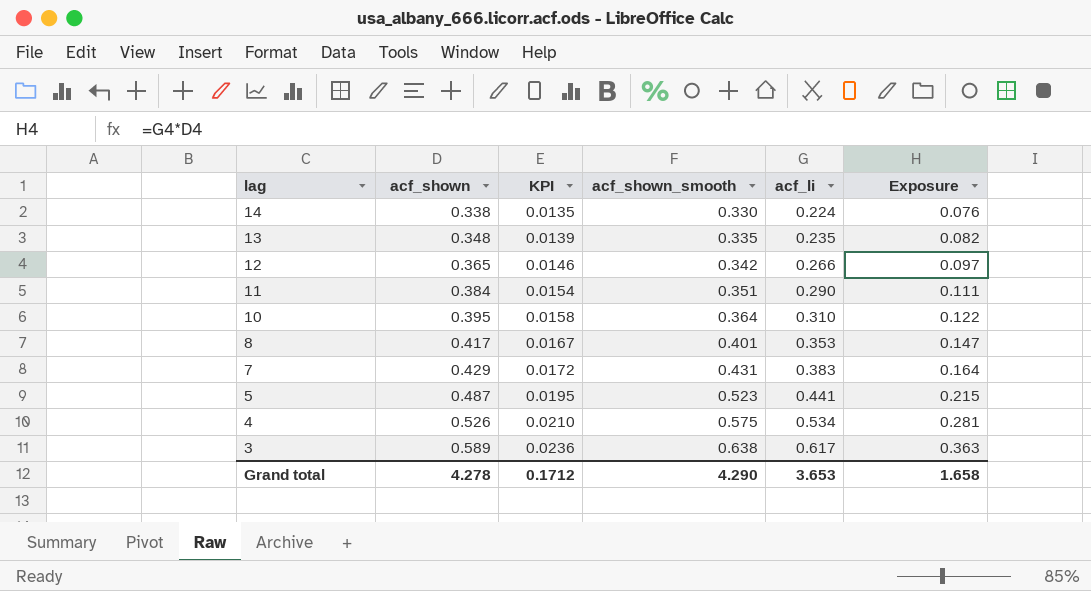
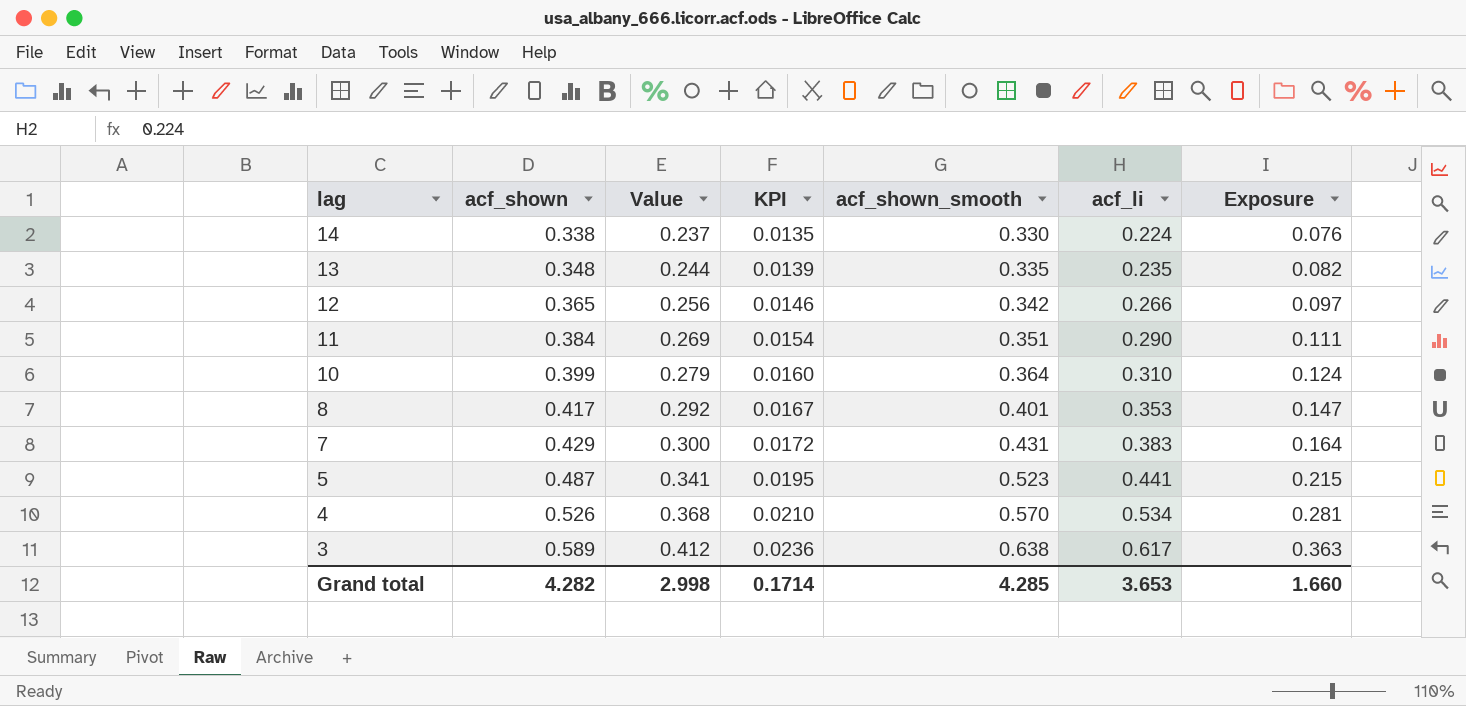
column Value | formula: none -> [acf_shown] * 0.7
10 | acf_shown: 0.395 -> 0.399
10 | KPI: 0.0158 -> 0.0160
10 | Exposure: 0.122 -> 0.124
4 | acf_shown_smooth: 0.575 -> 0.570
Grand total | acf_shown: 4.278 -> 4.282
Grand total | KPI: 0.1712 -> 0.1714
Grand total | acf_shown_smooth: 4.290 -> 4.285
Grand total | Exposure: 1.658 -> 1.660

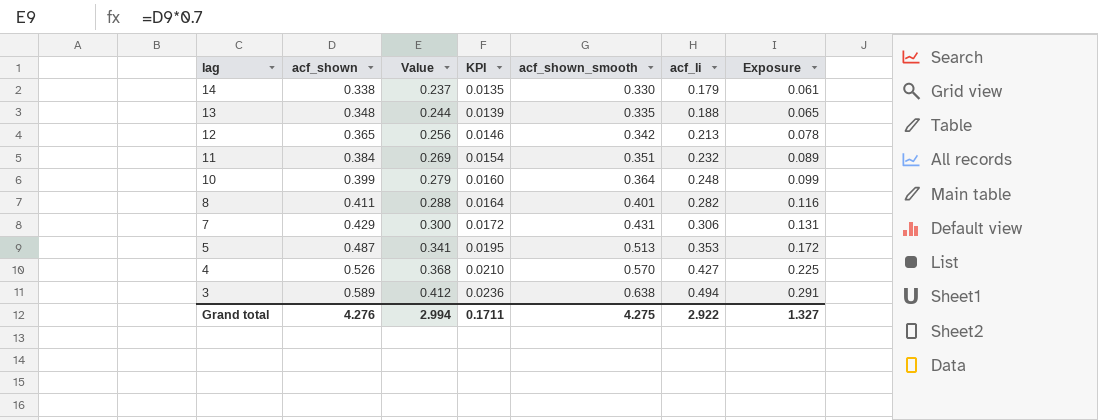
14 | acf_li: 0.224 -> 0.179
14 | Exposure: 0.076 -> 0.061
13 | acf_li: 0.235 -> 0.188
13 | Exposure: 0.082 -> 0.065
12 | acf_li: 0.266 -> 0.213
12 | Exposure: 0.097 -> 0.078
11 | acf_li: 0.290 -> 0.232
11 | Exposure: 0.111 -> 0.089
10 | acf_li: 0.310 -> 0.248
10 | Exposure: 0.124 -> 0.099
8 | acf_shown: 0.417 -> 0.411
8 | Value: 0.292 -> 0.288
8 | KPI: 0.0167 -> 0.0164
8 | acf_li: 0.353 -> 0.282
8 | Exposure: 0.147 -> 0.116
7 | acf_li: 0.383 -> 0.306
7 | Exposure: 0.164 -> 0.131
5 | acf_shown_smooth: 0.523 -> 0.513
5 | acf_li: 0.441 -> 0.353
5 | Exposure: 0.215 -> 0.172
4 | acf_li: 0.534 -> 0.427
4 | Exposure: 0.281 -> 0.225
3 | acf_li: 0.617 -> 0.494
3 | Exposure: 0.363 -> 0.291
Grand total | acf_shown: 4.282 -> 4.276
Grand total | Value: 2.998 -> 2.994
Grand total | KPI: 0.1714 -> 0.1711
Grand total | acf_shown_smooth: 4.285 -> 4.275
Grand total | acf_li: 3.653 -> 2.922
Grand total | Exposure: 1.660 -> 1.327

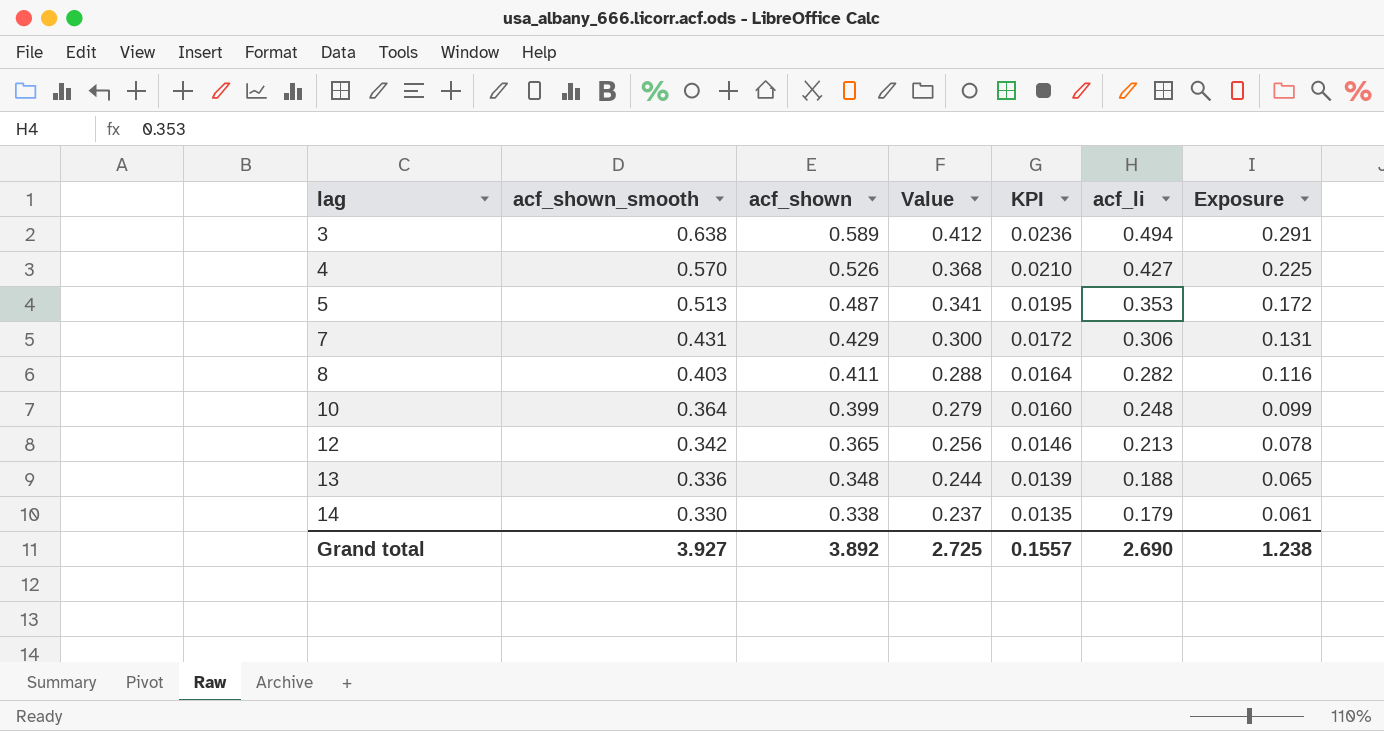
row order: lag descending -> lag ascending
column acf_shown_smooth | position: 5 -> 2
row 11: 0.384 | 0.269 | 0.0154 | 0.351 | 0.232 | 0.089 -> none
8 | acf_shown_smooth: 0.401 -> 0.403
13 | acf_shown_smooth: 0.335 -> 0.336
Grand total | acf_shown_smooth: 4.275 -> 3.927
Grand total | acf_shown: 4.276 -> 3.892
Grand total | Value: 2.994 -> 2.725
Grand total | KPI: 0.1711 -> 0.1557
Grand total | acf_li: 2.922 -> 2.690
Grand total | Exposure: 1.327 -> 1.238

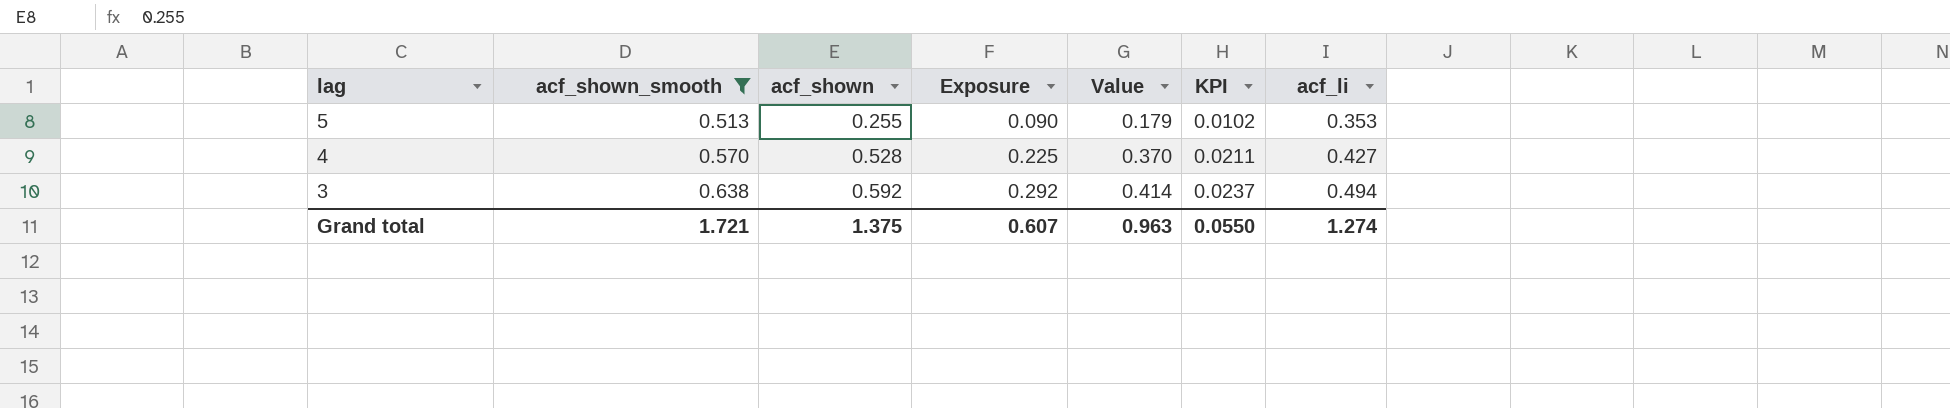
filter: none -> acf_shown_smooth >= 0.513
row order: lag ascending -> lag descending
column Exposure | position: 7 -> 4
5 | acf_shown: 0.487 -> 0.255
5 | Exposure: 0.172 -> 0.090
5 | Value: 0.341 -> 0.179
5 | KPI: 0.0195 -> 0.0102
4 | acf_shown: 0.526 -> 0.528
4 | Value: 0.368 -> 0.370
4 | KPI: 0.0210 -> 0.0211
3 | acf_shown: 0.589 -> 0.592
3 | Exposure: 0.291 -> 0.292
3 | Value: 0.412 -> 0.414
3 | KPI: 0.0236 -> 0.0237
Grand total | acf_shown_smooth: 3.927 -> 1.721
Grand total | acf_shown: 3.892 -> 1.375
Grand total | Exposure: 1.238 -> 0.607
Grand total | Value: 2.725 -> 0.963
Grand total | KPI: 0.1557 -> 0.0550
Grand total | acf_li: 2.690 -> 1.274

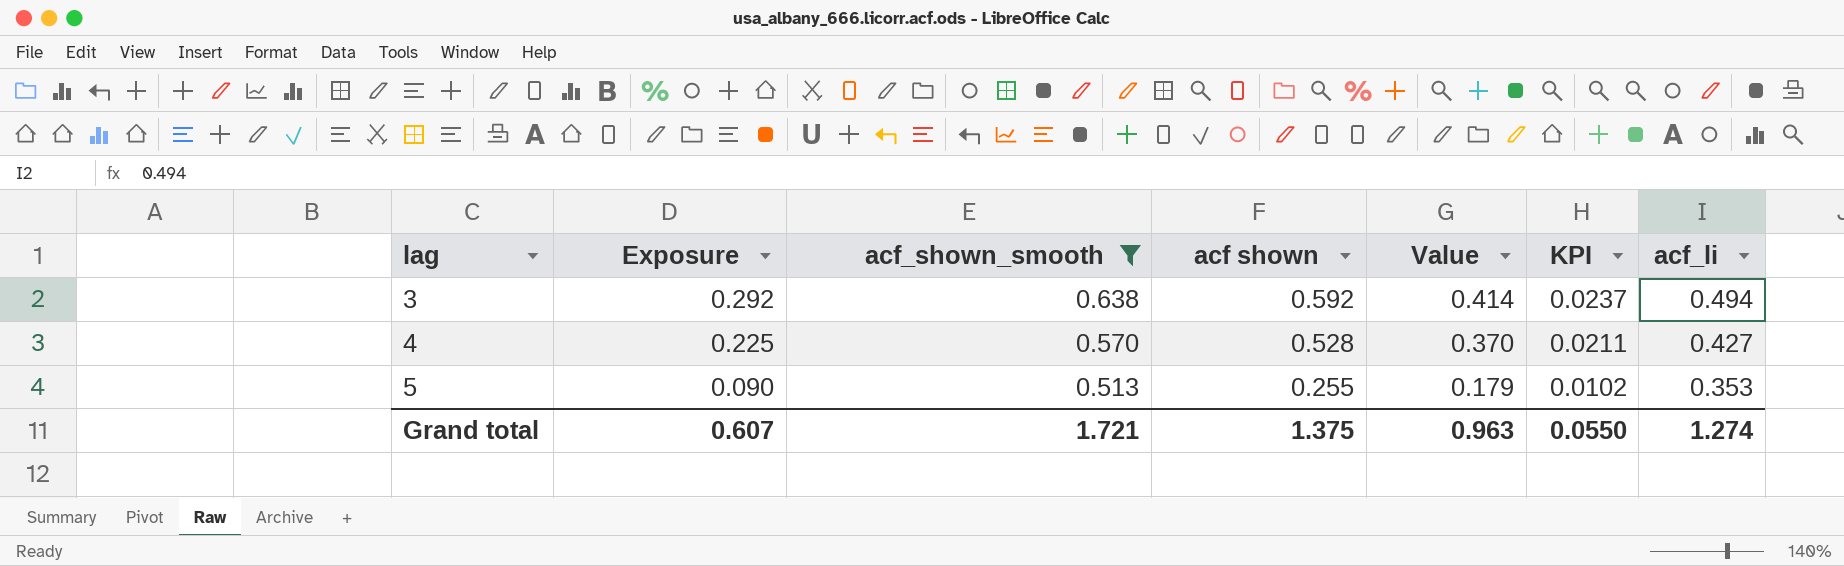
row order: lag descending -> lag ascending
column Exposure | position: 4 -> 2
column name: acf_shown -> acf shown

